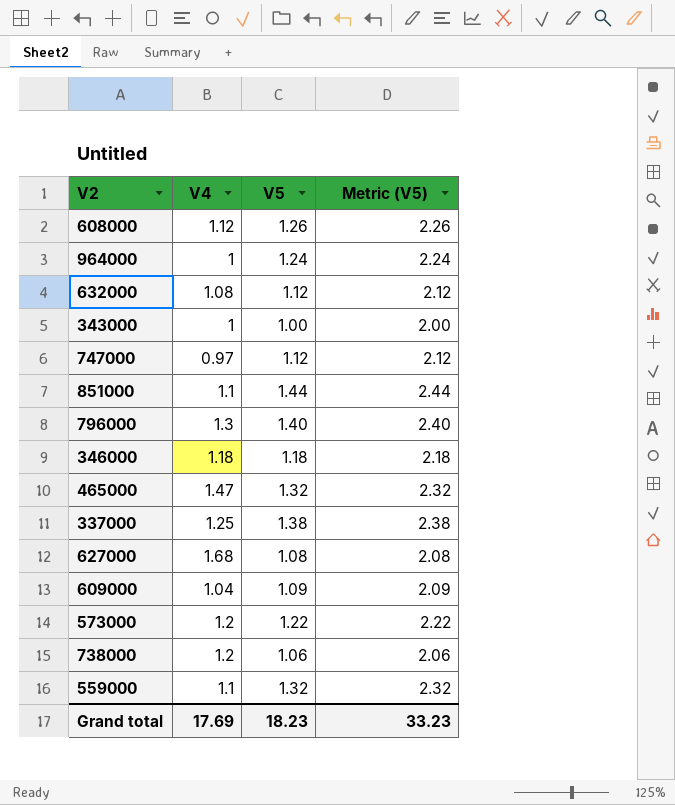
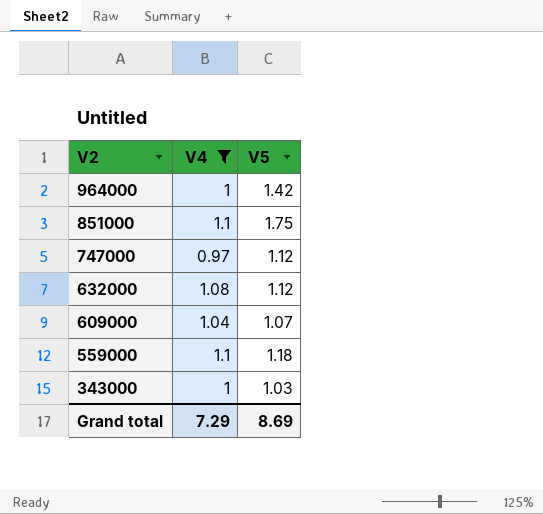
filter: none -> V4 <= 1.1
row order: none -> V2 descending
column Metric (V5) | formula: [V5] + 1 -> none
964000 | V5: 1.24 -> 1.42
851000 | V5: 1.44 -> 1.75
609000 | V5: 1.09 -> 1.07
559000 | V5: 1.32 -> 1.18
343000 | V5: 1.00 -> 1.03
Grand total | V4: 17.69 -> 7.29
Grand total | V5: 18.23 -> 8.69

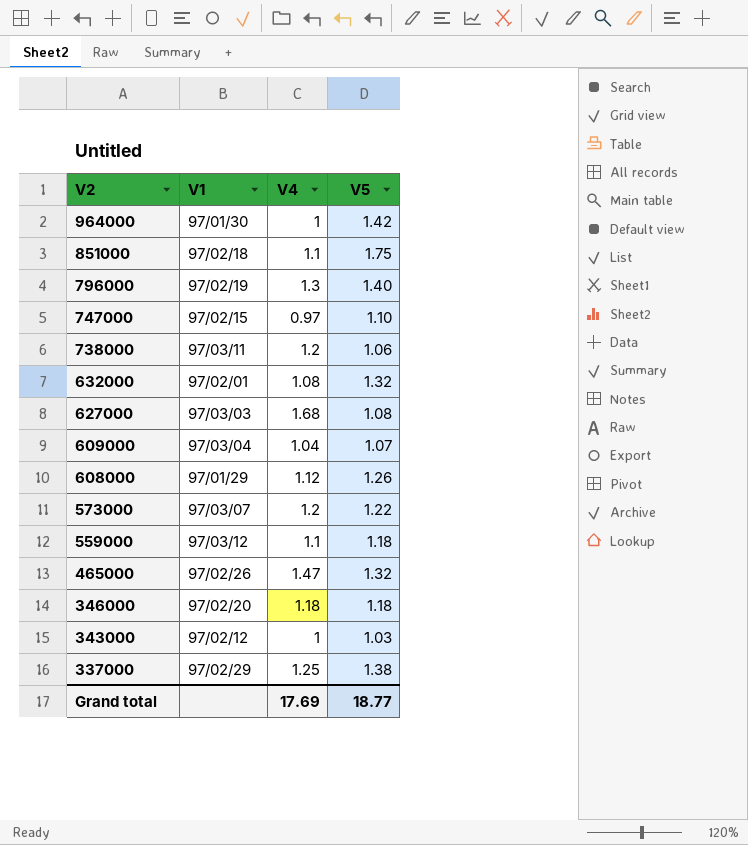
filter: V4 <= 1.1 -> none
column V1 | position: none -> 2
747000 | V5: 1.12 -> 1.10
632000 | V5: 1.12 -> 1.32
Grand total | V4: 7.29 -> 17.69
Grand total | V5: 8.69 -> 18.77

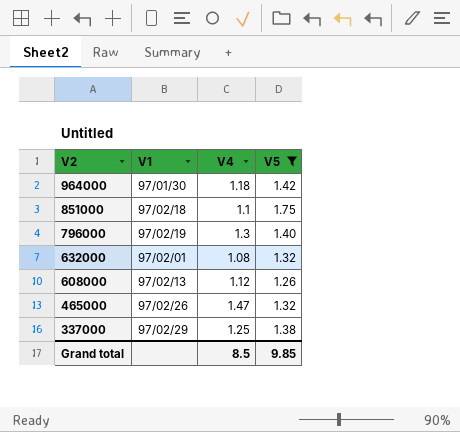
filter: none -> V5 >= 1.26
964000 | V4: 1 -> 1.18
608000 | V1: 97/01/29 -> 97/02/13
Grand total | V4: 17.69 -> 8.5
Grand total | V5: 18.77 -> 9.85

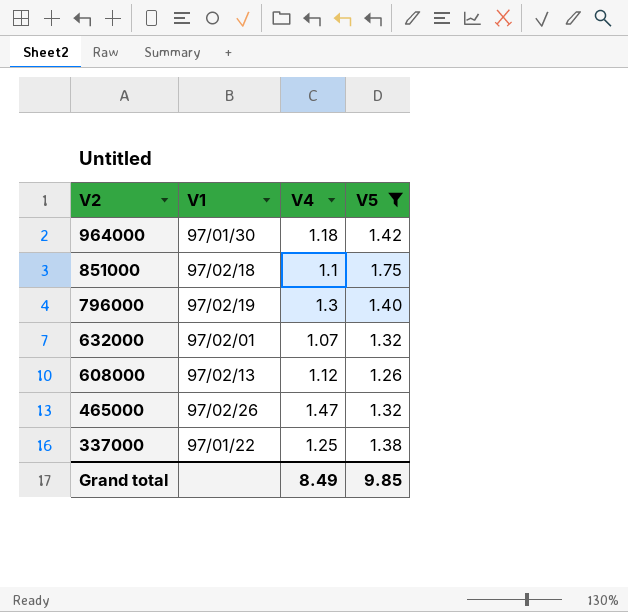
632000 | V4: 1.08 -> 1.07
337000 | V1: 97/02/29 -> 97/01/22
Grand total | V4: 8.5 -> 8.49

